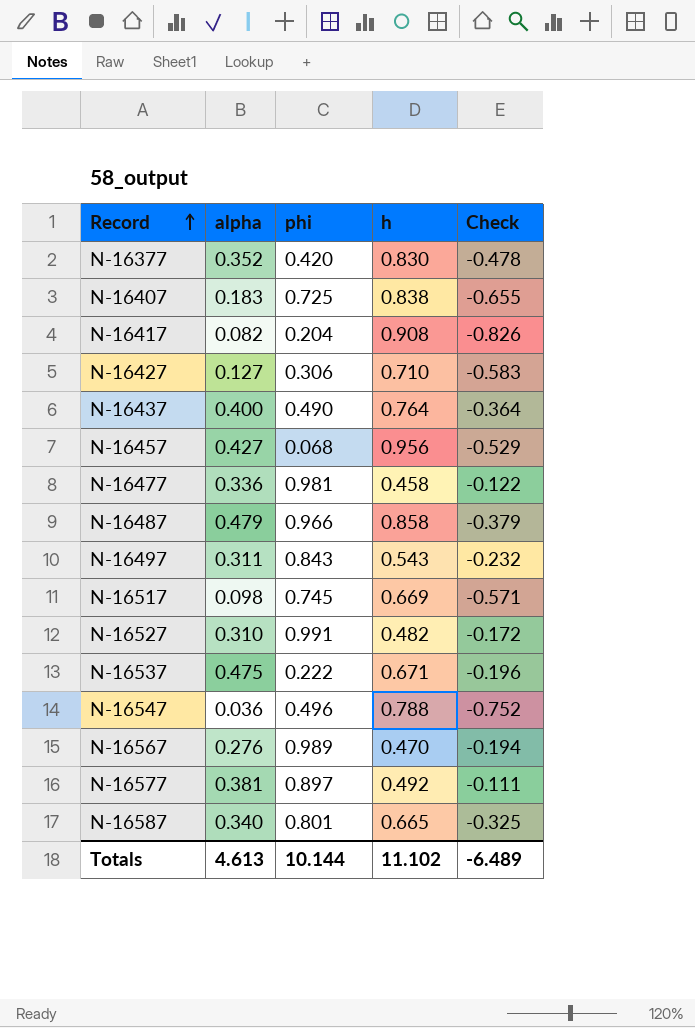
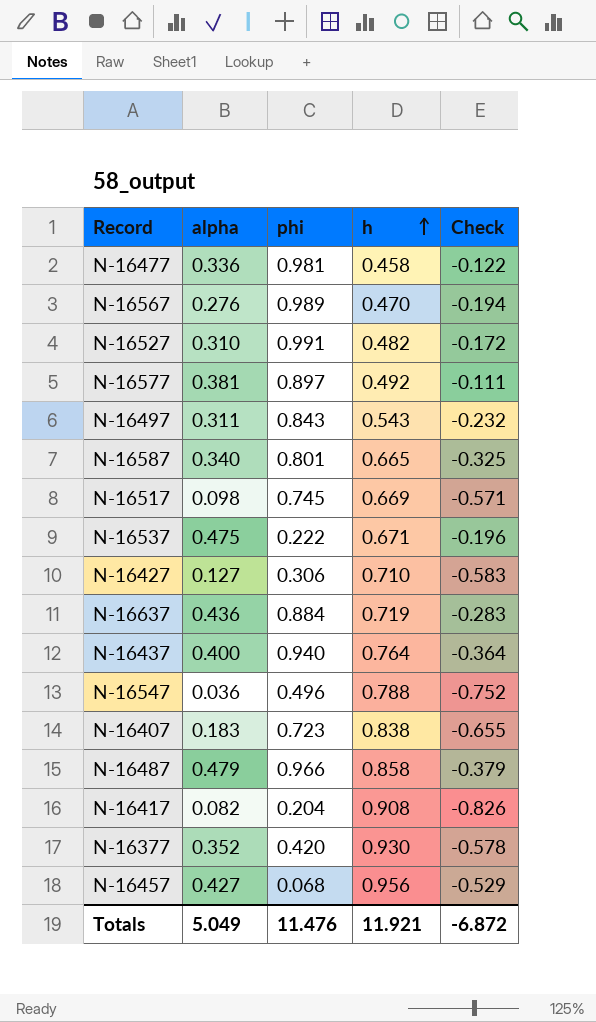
row order: Record ascending -> h ascending
row N-16637: none -> 0.436 | 0.884 | 0.719 | -0.283
N-16437 | phi: 0.490 -> 0.940
N-16407 | phi: 0.725 -> 0.723
N-16377 | h: 0.830 -> 0.930
N-16377 | Check: -0.478 -> -0.578
Totals | alpha: 4.613 -> 5.049
Totals | phi: 10.144 -> 11.476
Totals | h: 11.102 -> 11.921
Totals | Check: -6.489 -> -6.872

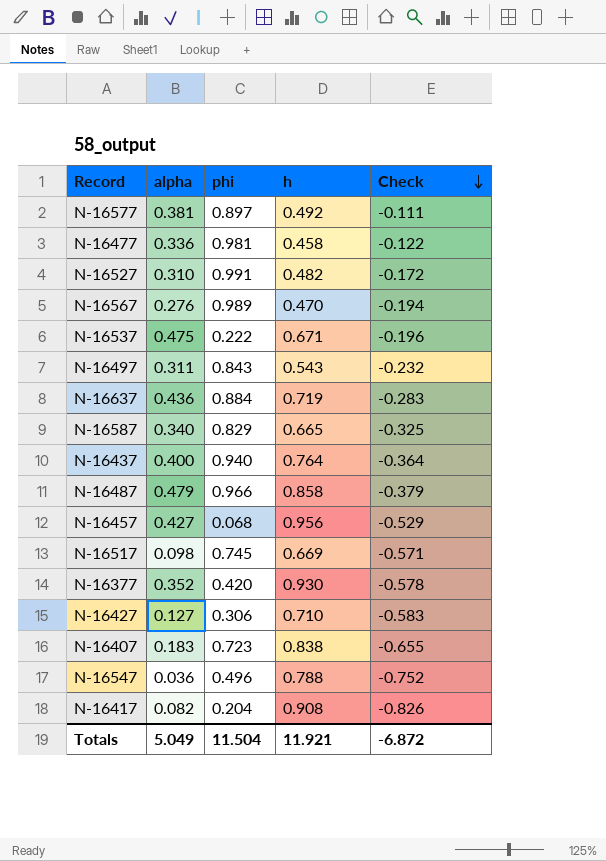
row order: h ascending -> Check descending
N-16587 | phi: 0.801 -> 0.829
Totals | phi: 11.476 -> 11.504

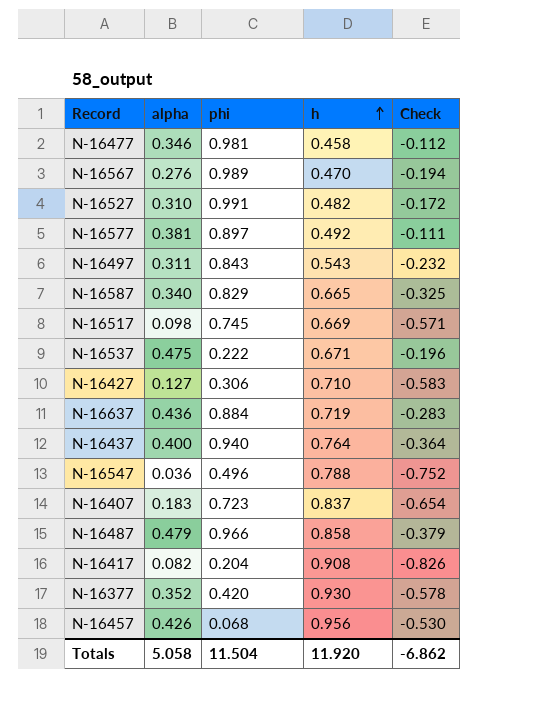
row order: Check descending -> h ascending
N-16477 | alpha: 0.336 -> 0.346
N-16477 | Check: -0.122 -> -0.112
N-16407 | h: 0.838 -> 0.837
N-16407 | Check: -0.655 -> -0.654
N-16457 | alpha: 0.427 -> 0.426
N-16457 | Check: -0.529 -> -0.530
Totals | alpha: 5.049 -> 5.058
Totals | h: 11.921 -> 11.920
Totals | Check: -6.872 -> -6.862

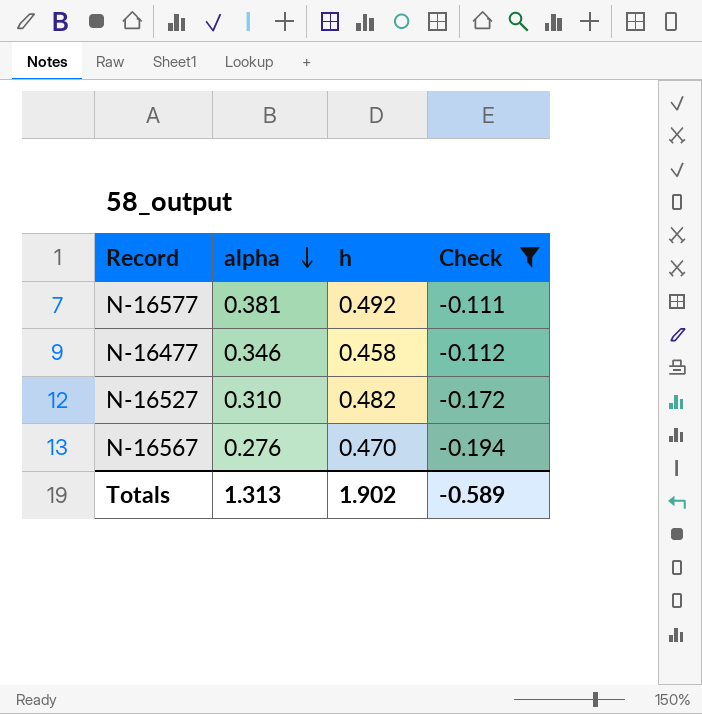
filter: none -> Check >= -0.194
row order: h ascending -> alpha descending
column phi | position: 3 -> none
Totals | alpha: 5.058 -> 1.313
Totals | h: 11.920 -> 1.902
Totals | Check: -6.862 -> -0.589

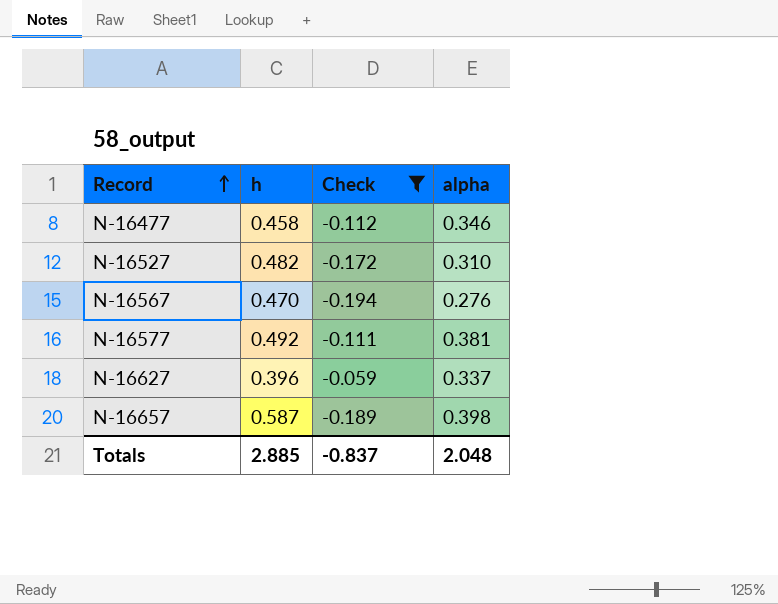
row order: alpha descending -> Record ascending
column alpha | position: 2 -> 4
row N-16627: none -> 0.396 | -0.059 | 0.337
row N-16657: none -> 0.587 | -0.189 | 0.398
Totals | h: 1.902 -> 2.885
Totals | Check: -0.589 -> -0.837
Totals | alpha: 1.313 -> 2.048

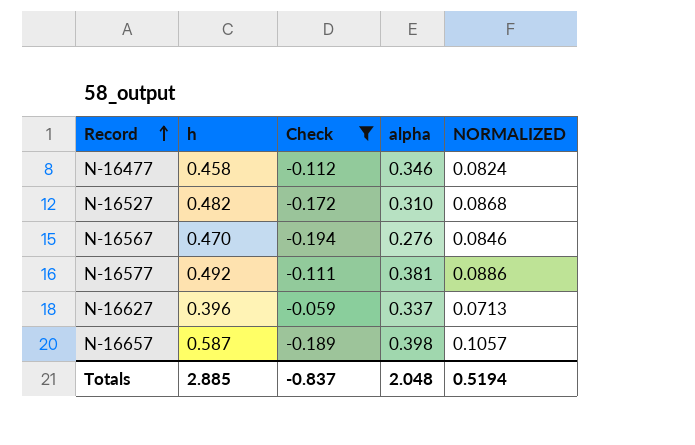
column NORMALIZED | formula: none -> [h] * 0.18

